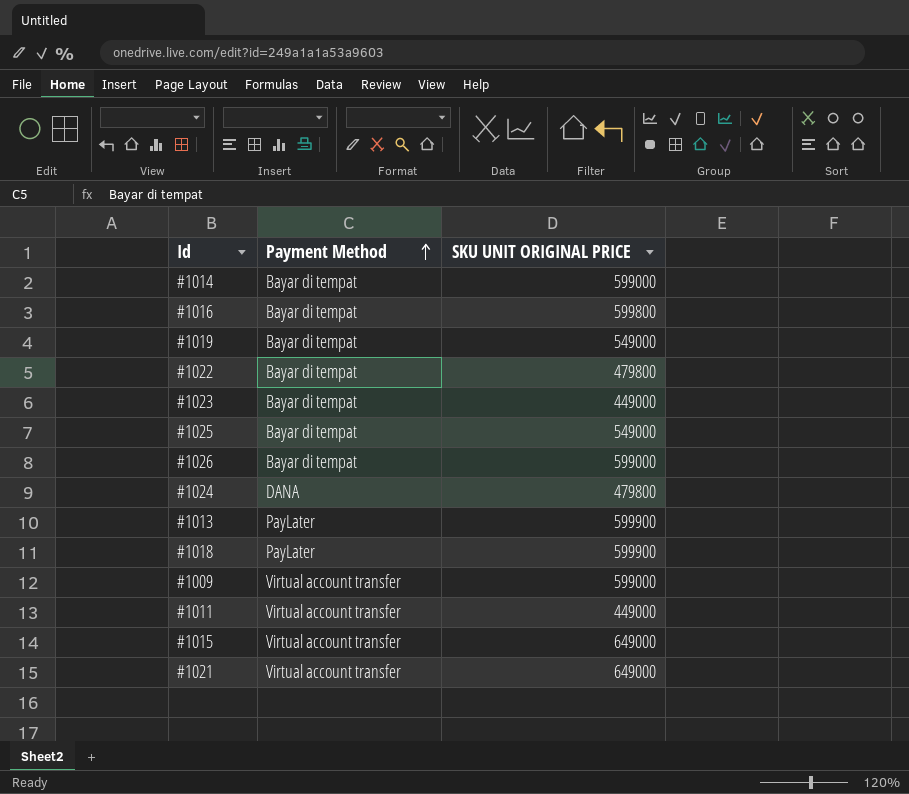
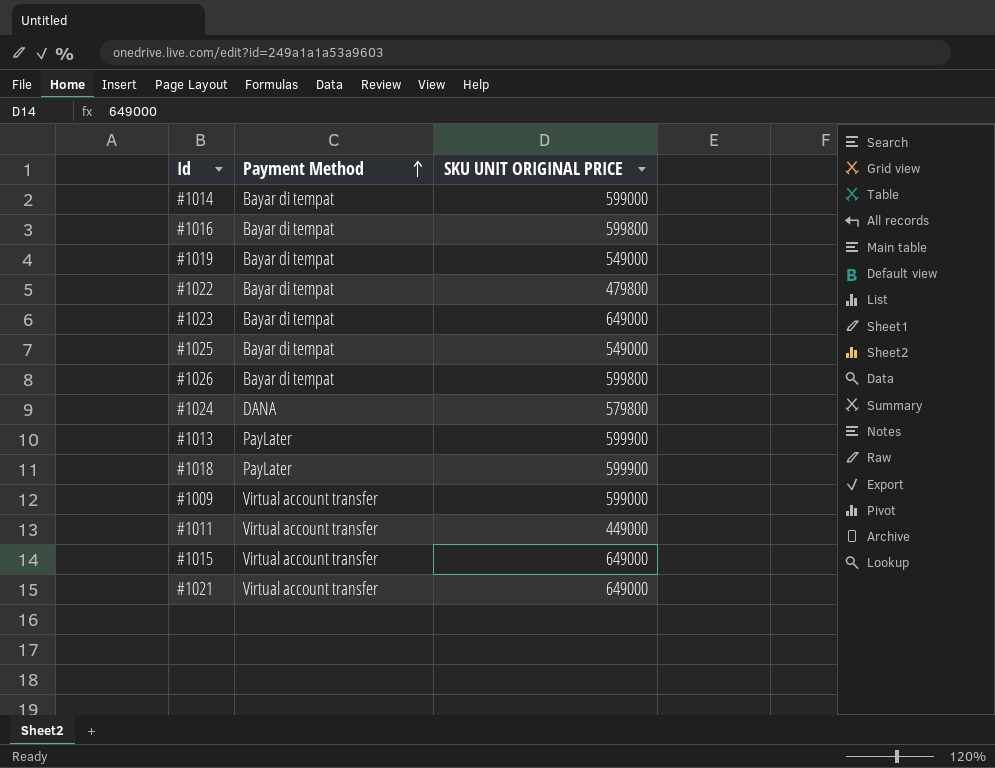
#1023 | SKU UNIT ORIGINAL PRICE: 449000 -> 649000
#1026 | SKU UNIT ORIGINAL PRICE: 599000 -> 599800
#1024 | SKU UNIT ORIGINAL PRICE: 479800 -> 579800

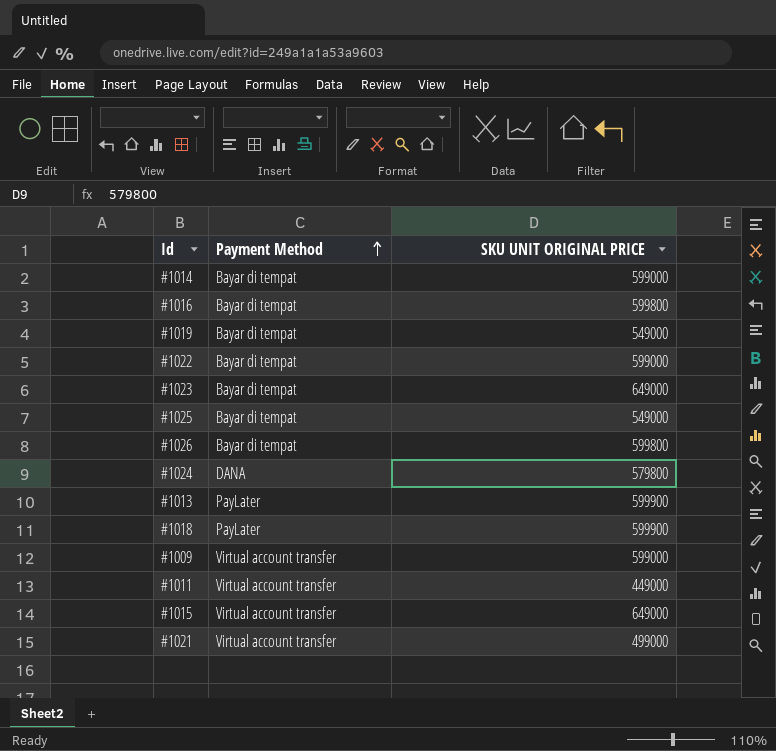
#1022 | SKU UNIT ORIGINAL PRICE: 479800 -> 599000
#1021 | SKU UNIT ORIGINAL PRICE: 649000 -> 499000

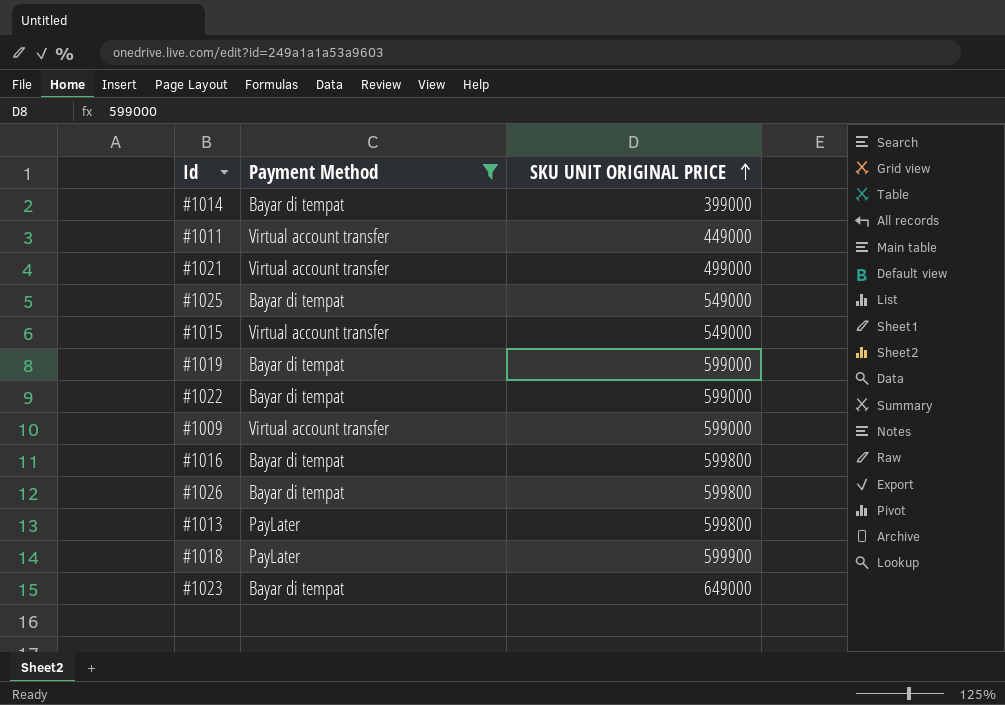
filter: none -> Payment Method != DANA
row order: Payment Method ascending -> SKU UNIT ORIGINAL PRICE ascending
#1014 | SKU UNIT ORIGINAL PRICE: 599000 -> 399000
#1015 | SKU UNIT ORIGINAL PRICE: 649000 -> 549000
#1019 | SKU UNIT ORIGINAL PRICE: 549000 -> 599000
#1013 | SKU UNIT ORIGINAL PRICE: 599900 -> 599800

